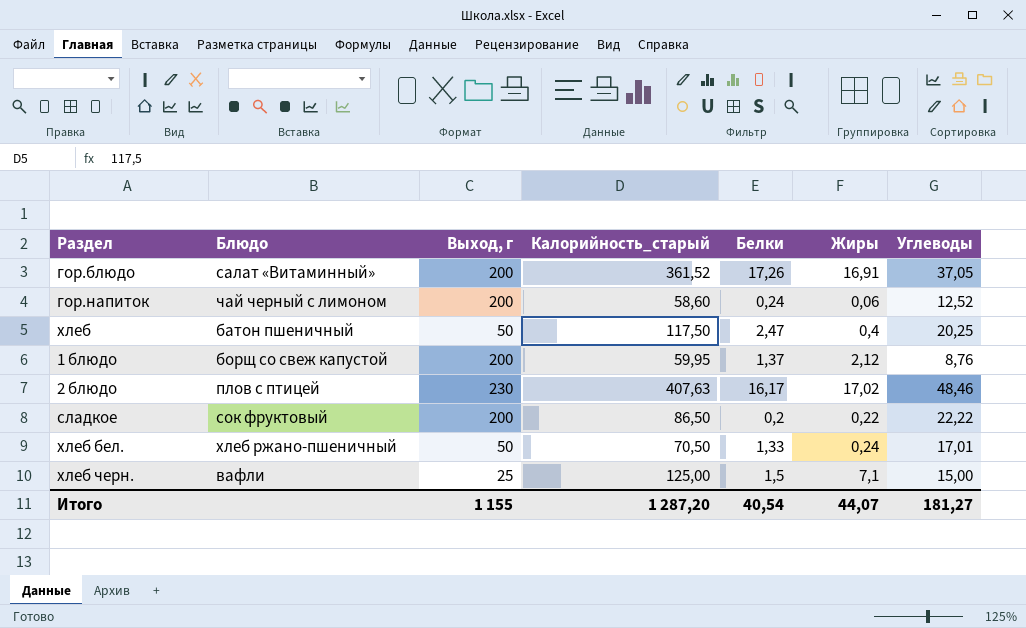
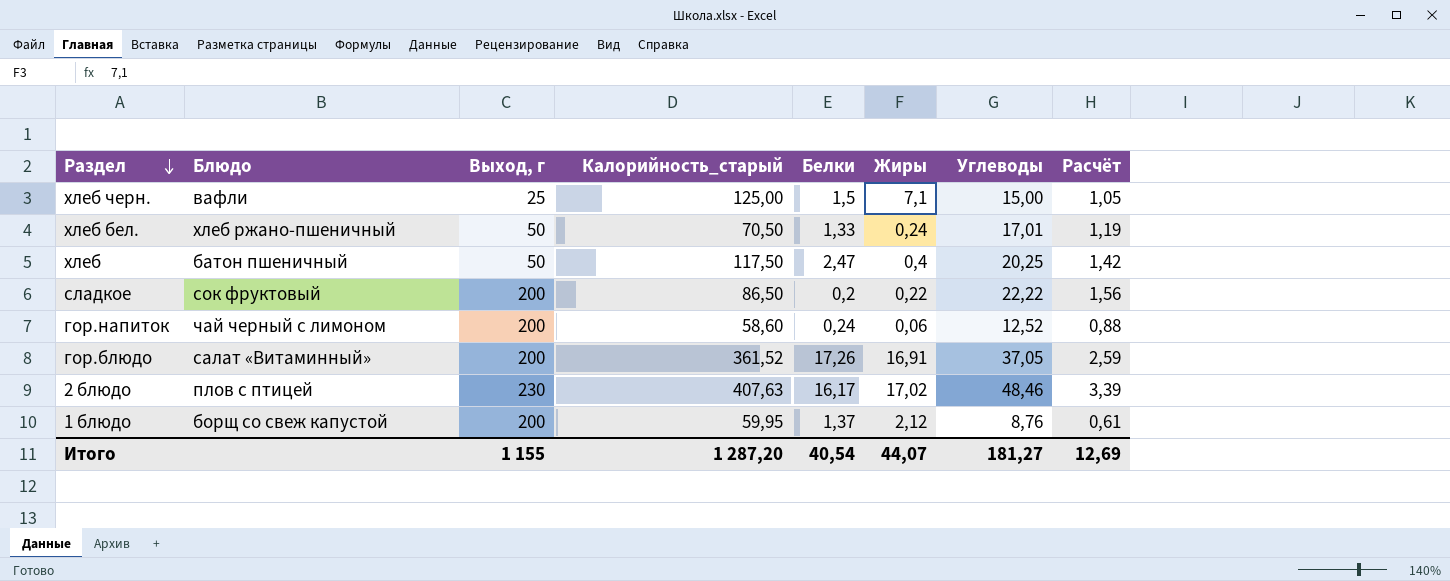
row order: none -> Раздел descending
column Расчёт | formula: none -> [Углеводы] * 0,07

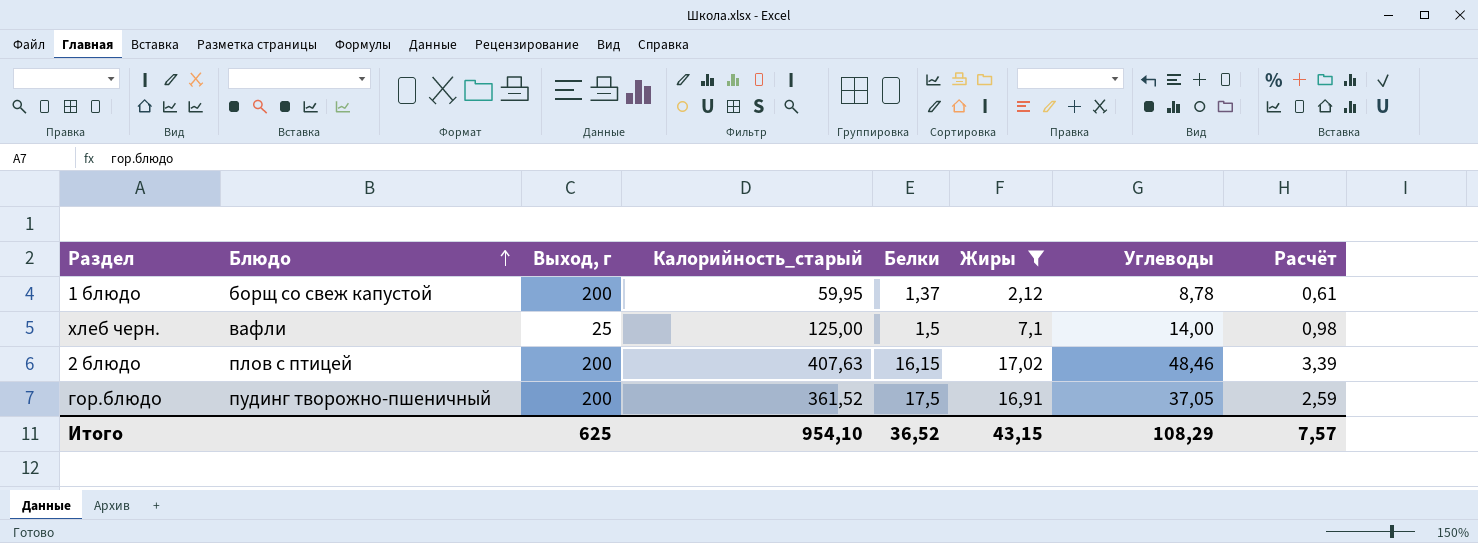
filter: none -> Жиры >= 2,12
row order: Раздел descending -> Блюдо ascending
1 блюдо | Углеводы: 8,76 -> 8,78
хлеб черн. | Углеводы: 15,00 -> 14,00
хлеб черн. | Расчёт: 1,05 -> 0,98
2 блюдо | Выход, г: 230 -> 200
2 блюдо | Белки: 16,17 -> 16,15
гор.блюдо | Блюдо: салат «Витаминный» -> пудинг творожно-пшеничный
гор.блюдо | Белки: 17,26 -> 17,5
Итого | Выход, г: 1 155 -> 625
Итого | Калорийность_старый: 1 287,20 -> 954,10
Итого | Белки: 40,54 -> 36,52
Итого | Жиры: 44,07 -> 43,15
Итого | Углеводы: 181,27 -> 108,29
Итого | Расчёт: 12,69 -> 7,57

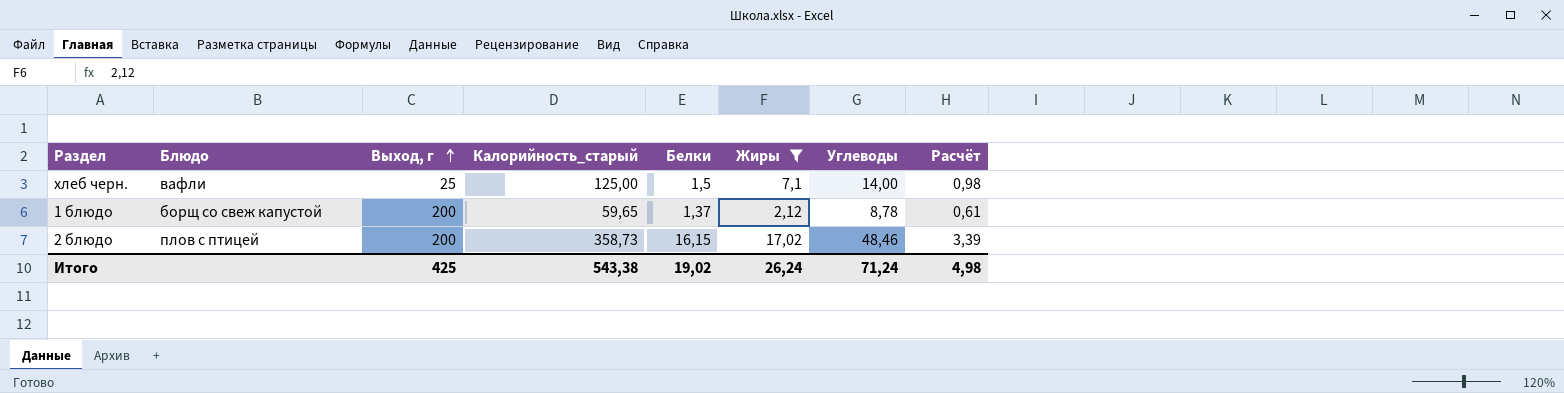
row order: Блюдо ascending -> Выход, г ascending
row гор.блюдо: пудинг творожно-пшеничный | 200 | 361,52 | 17,5 | 16,91 | 37,05 | 2,59 -> none
1 блюдо | Калорийность_старый: 59,95 -> 59,65
2 блюдо | Калорийность_старый: 407,63 -> 358,73
Итого | Выход, г: 625 -> 425
Итого | Калорийность_старый: 954,10 -> 543,38
Итого | Белки: 36,52 -> 19,02
Итого | Жиры: 43,15 -> 26,24
Итого | Углеводы: 108,29 -> 71,24
Итого | Расчёт: 7,57 -> 4,98

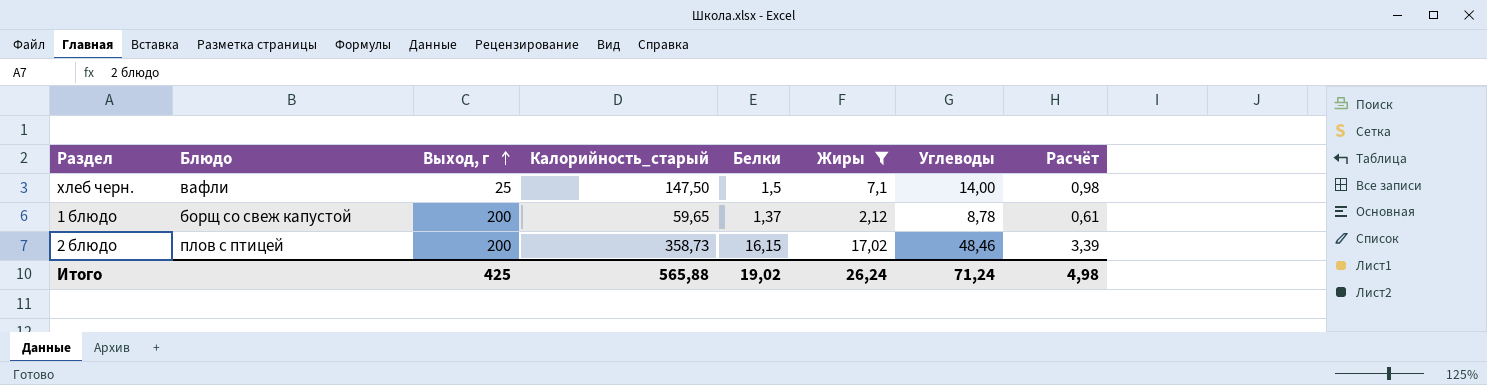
хлеб черн. | Калорийность_старый: 125,00 -> 147,50
Итого | Калорийность_старый: 543,38 -> 565,88

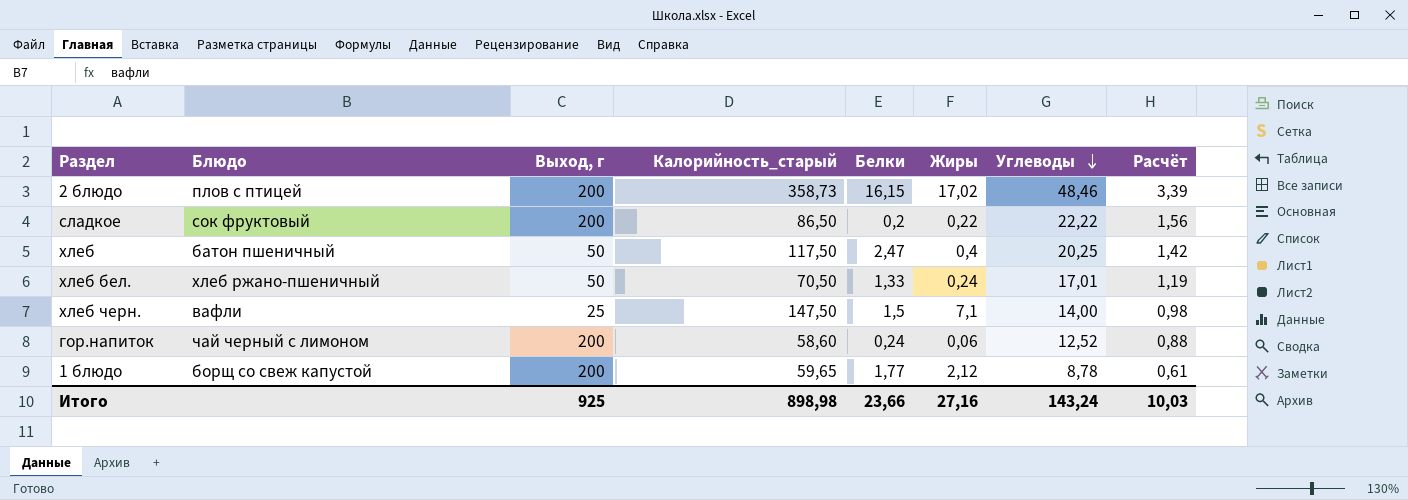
filter: Жиры >= 2,12 -> none
row order: Выход, г ascending -> Углеводы descending
1 блюдо | Белки: 1,37 -> 1,77
Итого | Выход, г: 425 -> 925
Итого | Калорийность_старый: 565,88 -> 898,98
Итого | Белки: 19,02 -> 23,66
Итого | Жиры: 26,24 -> 27,16
Итого | Углеводы: 71,24 -> 143,24
Итого | Расчёт: 4,98 -> 10,03

